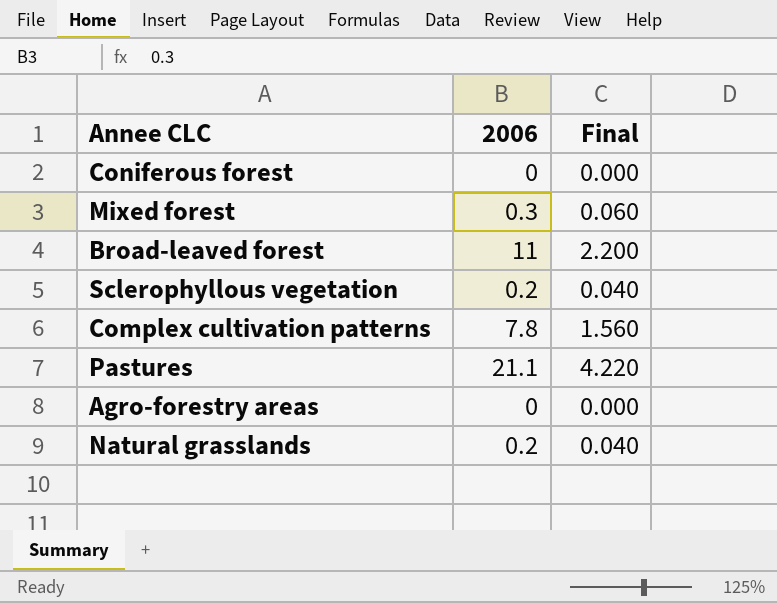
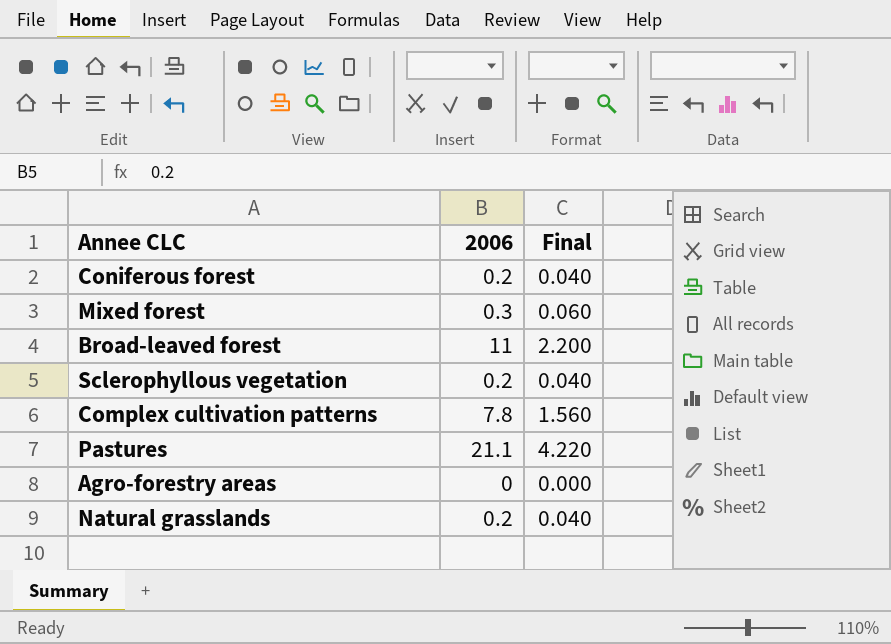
Coniferous forest | 2006: 0 -> 0.2
Coniferous forest | Final: 0.000 -> 0.040

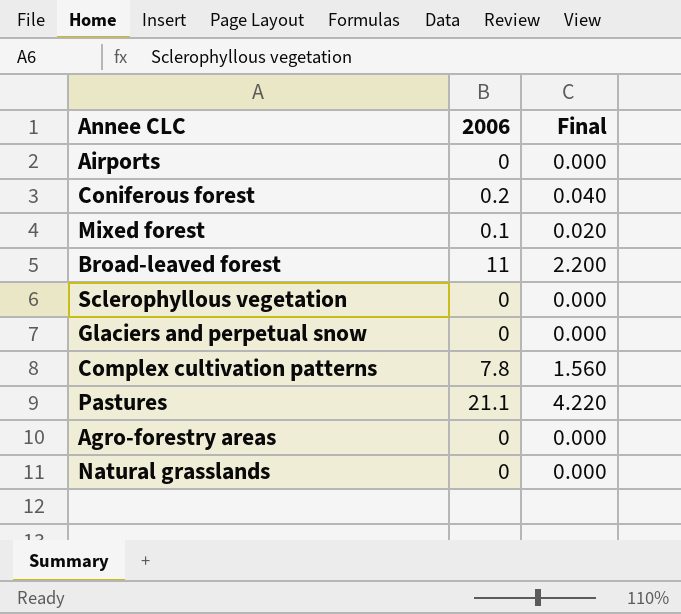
row Airports: none -> 0 | 0.000
Mixed forest | 2006: 0.3 -> 0.1
Mixed forest | Final: 0.060 -> 0.020
Sclerophyllous vegetation | 2006: 0.2 -> 0
Sclerophyllous vegetation | Final: 0.040 -> 0.000
row Glaciers and perpetual snow: none -> 0 | 0.000
Natural grasslands | 2006: 0.2 -> 0
Natural grasslands | Final: 0.040 -> 0.000

